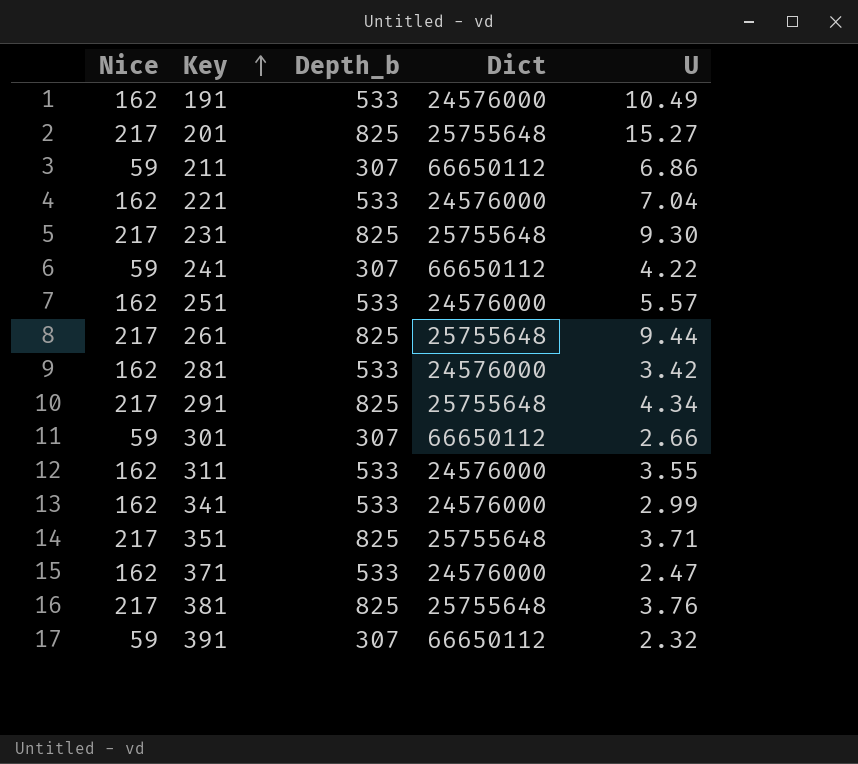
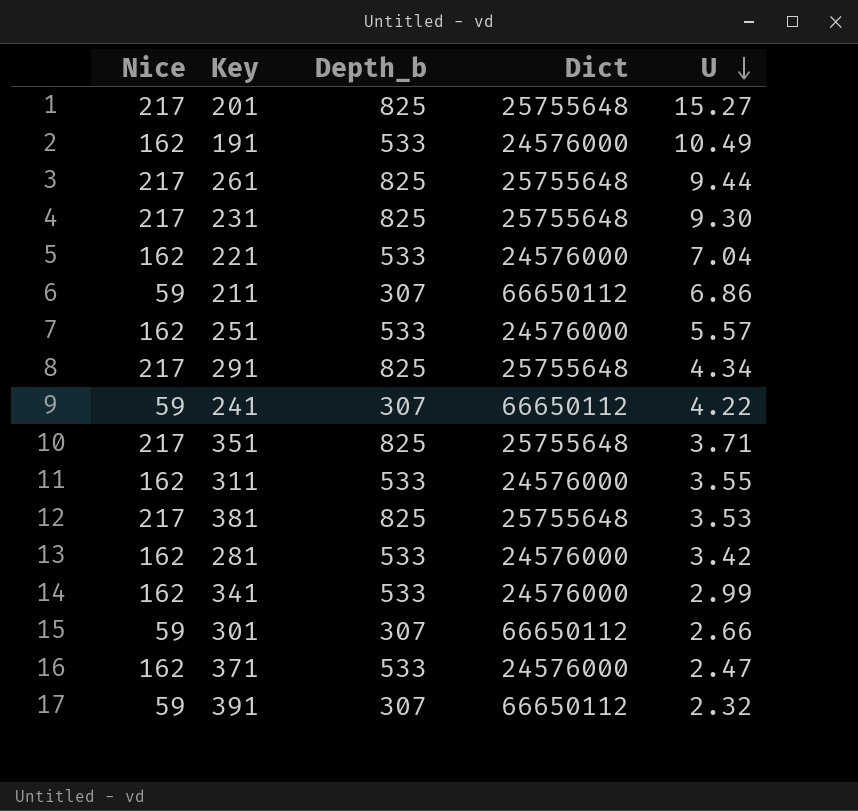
row order: Key ascending -> U descending
381 | U: 3.76 -> 3.53

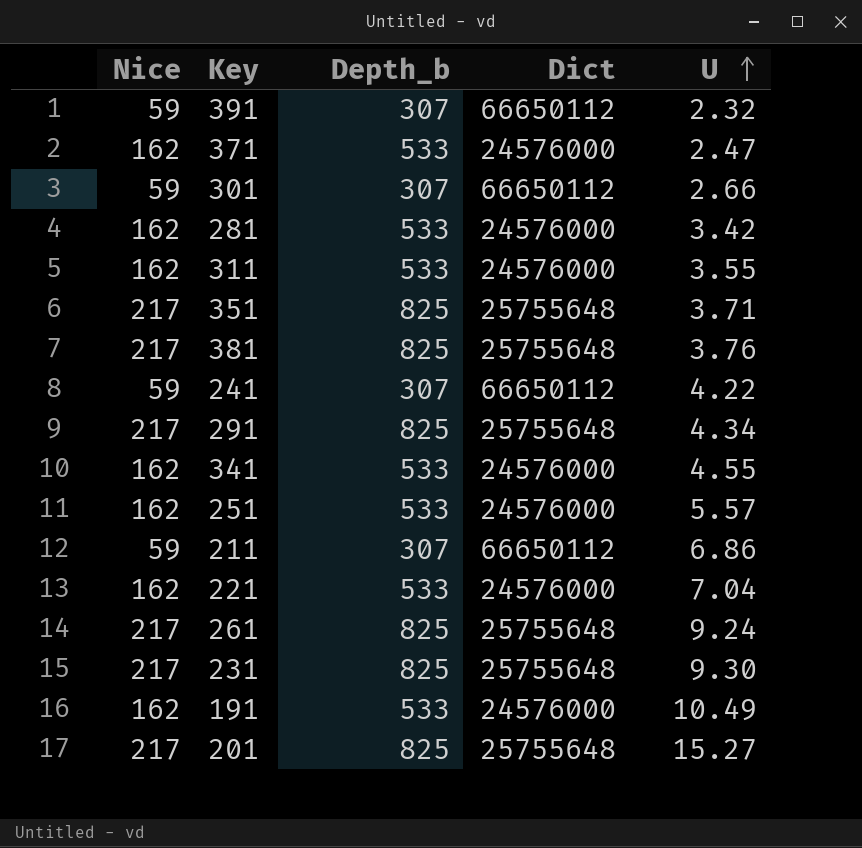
row order: U descending -> U ascending
381 | U: 3.53 -> 3.76
341 | U: 2.99 -> 4.55
261 | U: 9.44 -> 9.24

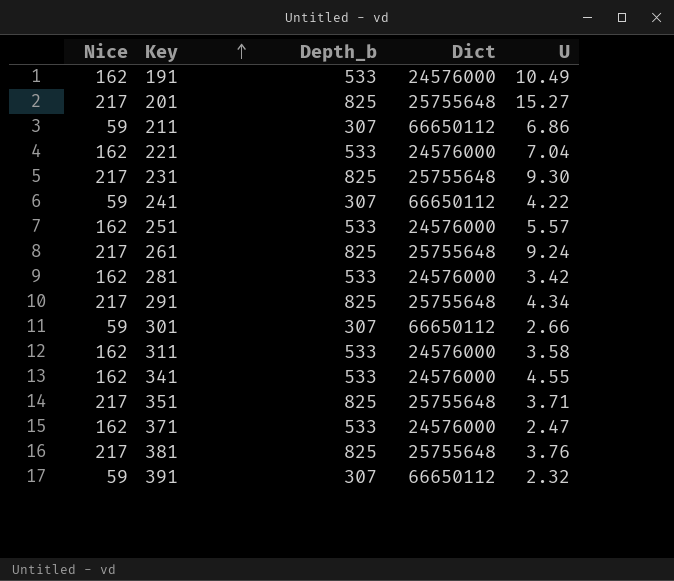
row order: U ascending -> Key ascending
311 | U: 3.55 -> 3.58

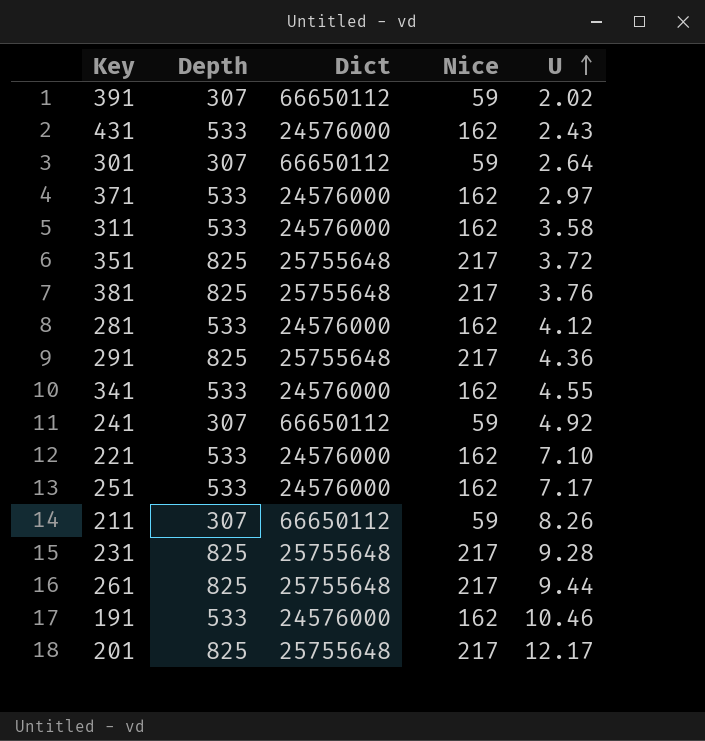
row order: Key ascending -> U ascending
column name: Depth_b -> Depth
column Nice | position: 1 -> 4
391 | U: 2.32 -> 2.02
row 431: none -> 533 | 24576000 | 162 | 2.43
301 | U: 2.66 -> 2.64
371 | U: 2.47 -> 2.97
351 | U: 3.71 -> 3.72
281 | U: 3.42 -> 4.12
291 | U: 4.34 -> 4.36
241 | U: 4.22 -> 4.92
221 | U: 7.04 -> 7.10
251 | U: 5.57 -> 7.17
211 | U: 6.86 -> 8.26
231 | U: 9.30 -> 9.28
261 | U: 9.24 -> 9.44
191 | U: 10.49 -> 10.46
201 | U: 15.27 -> 12.17

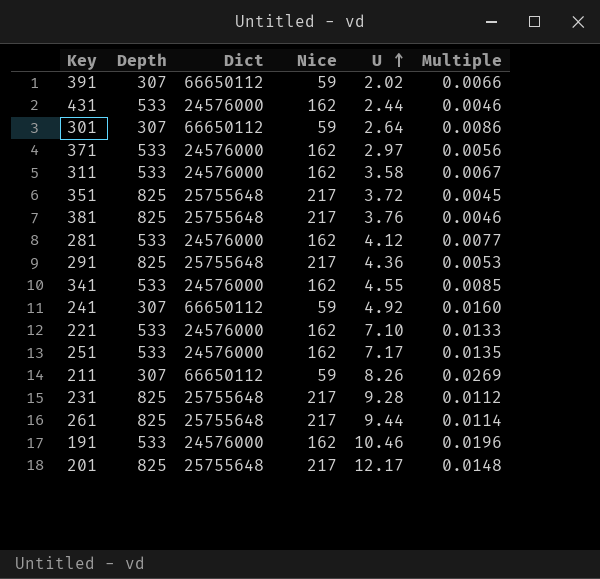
column Multiple | formula: none -> [U] / [Depth]
431 | U: 2.43 -> 2.44

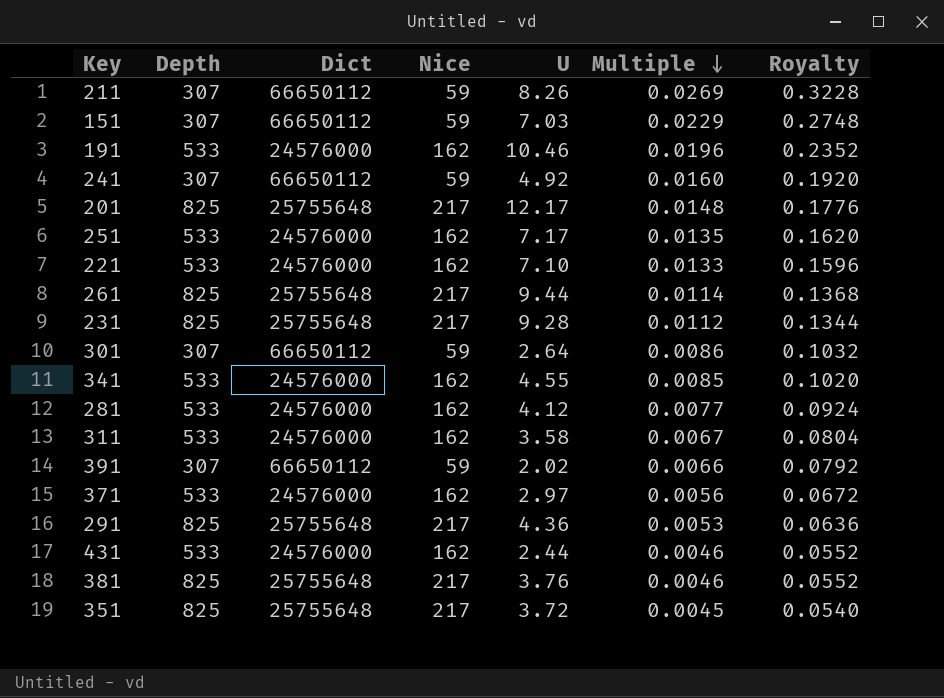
row order: U ascending -> Multiple descending
column Royalty | formula: none -> [Multiple] * 12
row 151: none -> 307 | 66650112 | 59 | 7.03 | 0.0229 | 0.2748

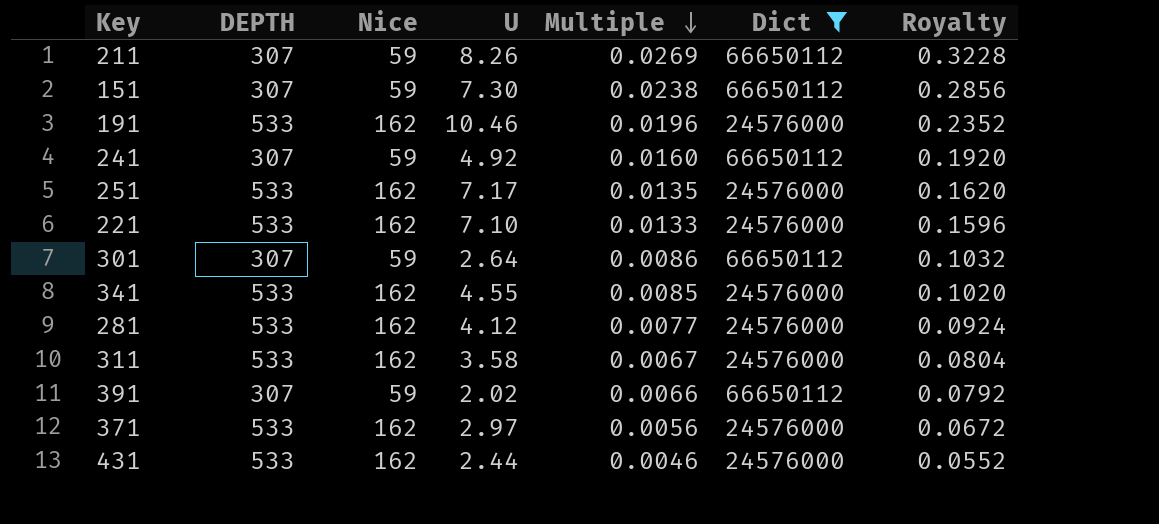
filter: none -> Dict != 25755648
column name: Depth -> DEPTH
column Dict | position: 3 -> 6
151 | U: 7.03 -> 7.30
151 | Multiple: 0.0229 -> 0.0238
151 | Royalty: 0.2748 -> 0.2856

